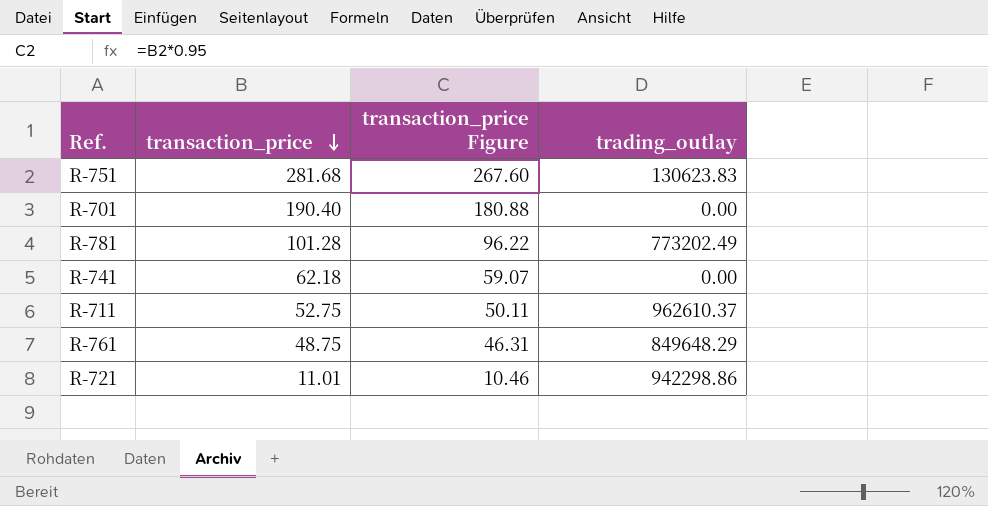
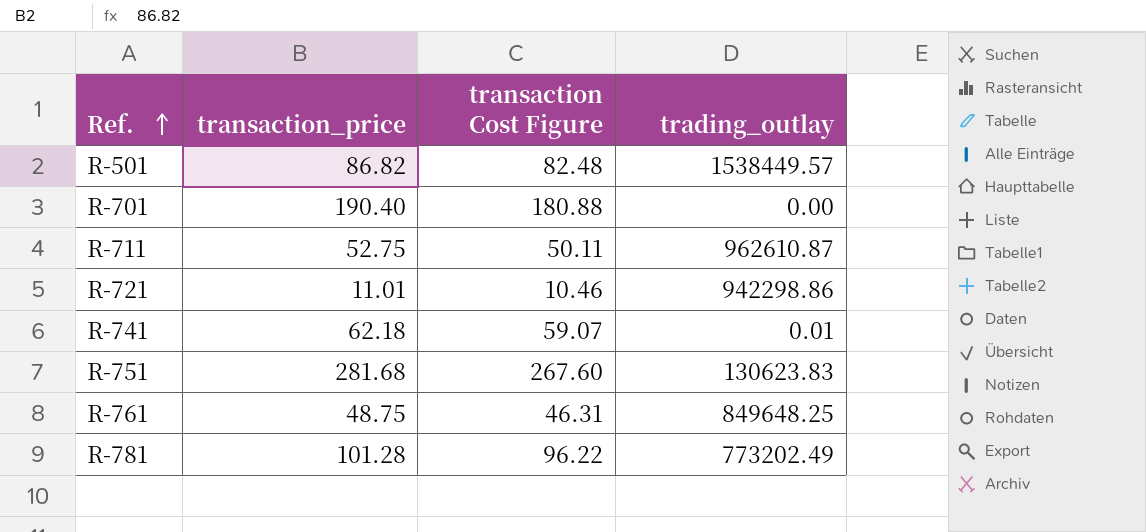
row order: transaction_price descending -> Ref. ascending
column name: transaction_price Figure -> transaction Cost Figure
row R-501: none -> 86.82 | 82.48 | 1538449.57
R-711 | trading_outlay: 962610.37 -> 962610.87
R-741 | trading_outlay: 0.00 -> 0.01
R-761 | trading_outlay: 849648.29 -> 849648.25

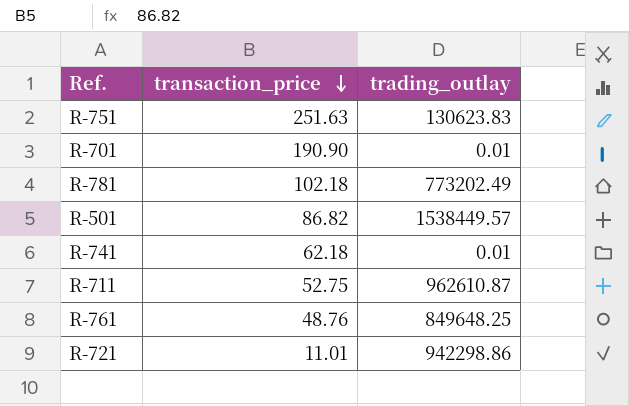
row order: Ref. ascending -> transaction_price descending
column transaction Cost Figure | formula: [transaction_price] * 0.95 -> none
R-751 | transaction_price: 281.68 -> 251.63
R-701 | transaction_price: 190.40 -> 190.90
R-701 | trading_outlay: 0.00 -> 0.01
R-781 | transaction_price: 101.28 -> 102.18
R-761 | transaction_price: 48.75 -> 48.76

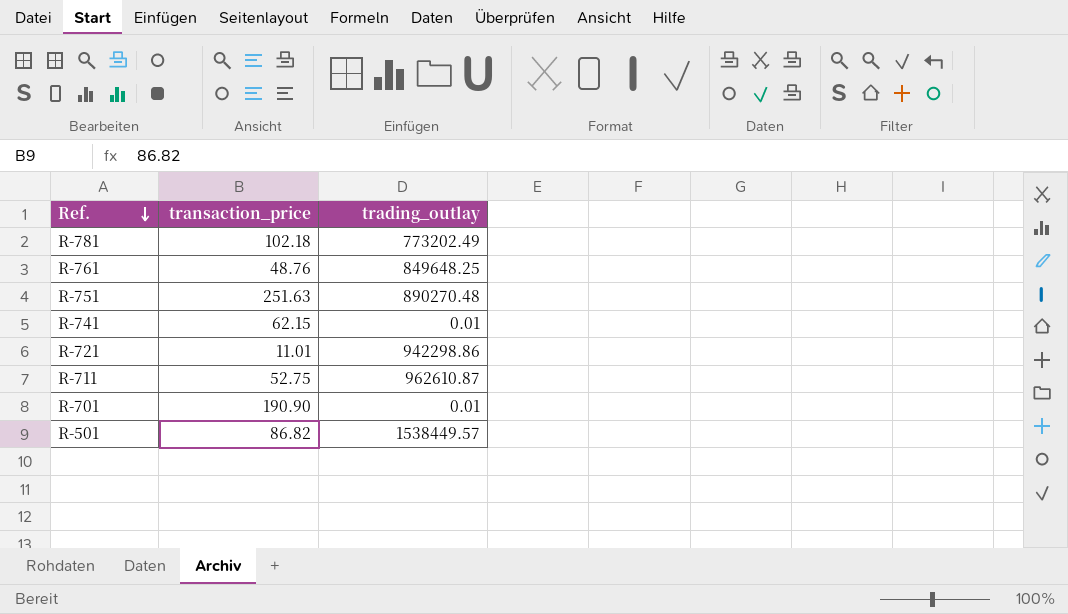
row order: transaction_price descending -> Ref. descending
R-751 | trading_outlay: 130623.83 -> 890270.48
R-741 | transaction_price: 62.18 -> 62.15

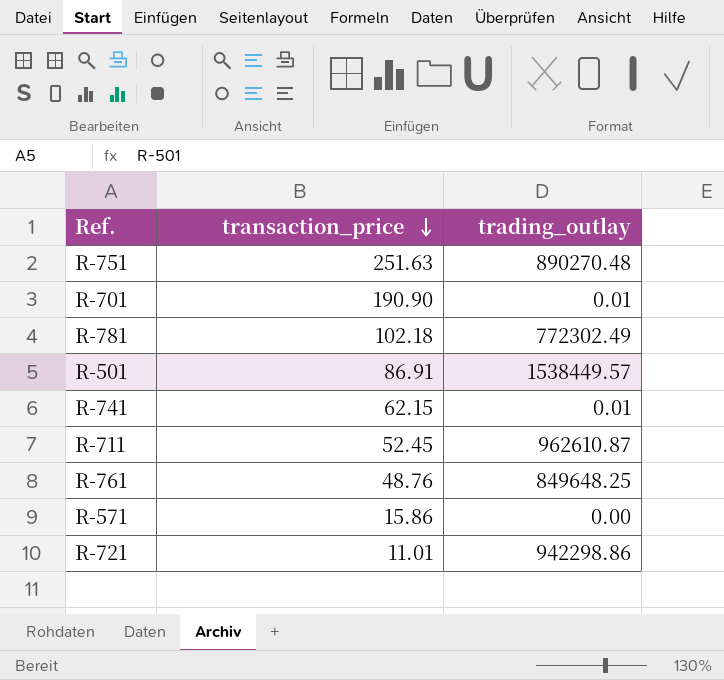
row order: Ref. descending -> transaction_price descending
R-781 | trading_outlay: 773202.49 -> 772302.49
R-501 | transaction_price: 86.82 -> 86.91
R-711 | transaction_price: 52.75 -> 52.45
row R-571: none -> 15.86 | 0.00

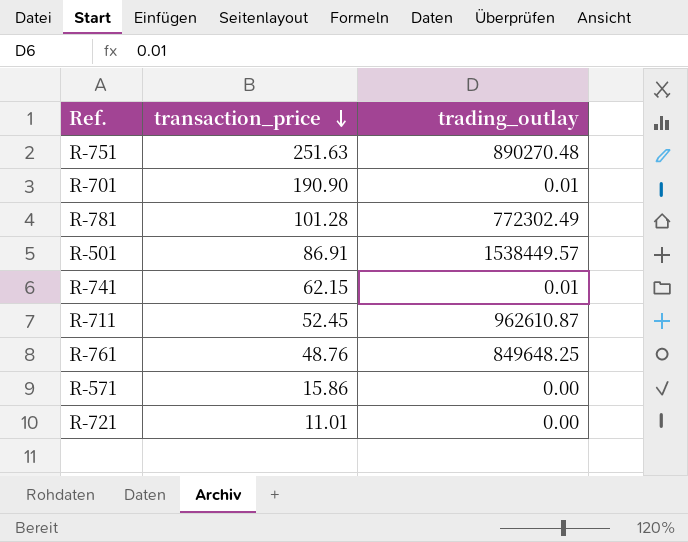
R-781 | transaction_price: 102.18 -> 101.28
R-721 | trading_outlay: 942298.86 -> 0.00

